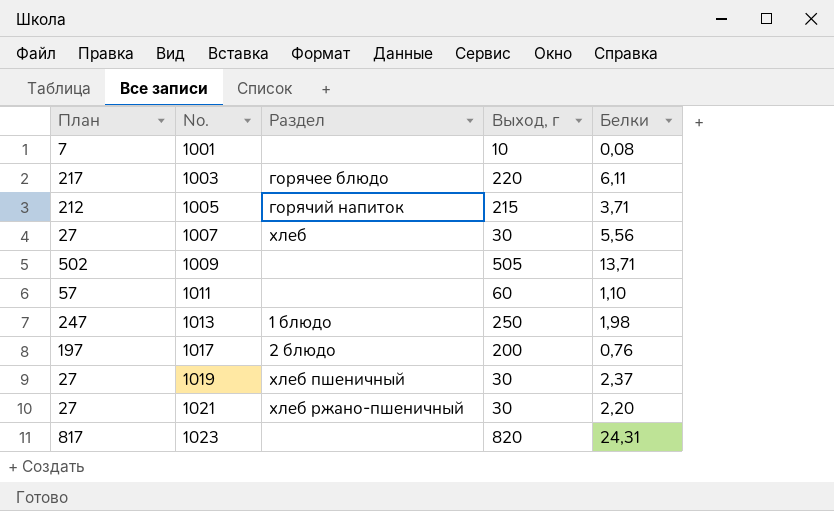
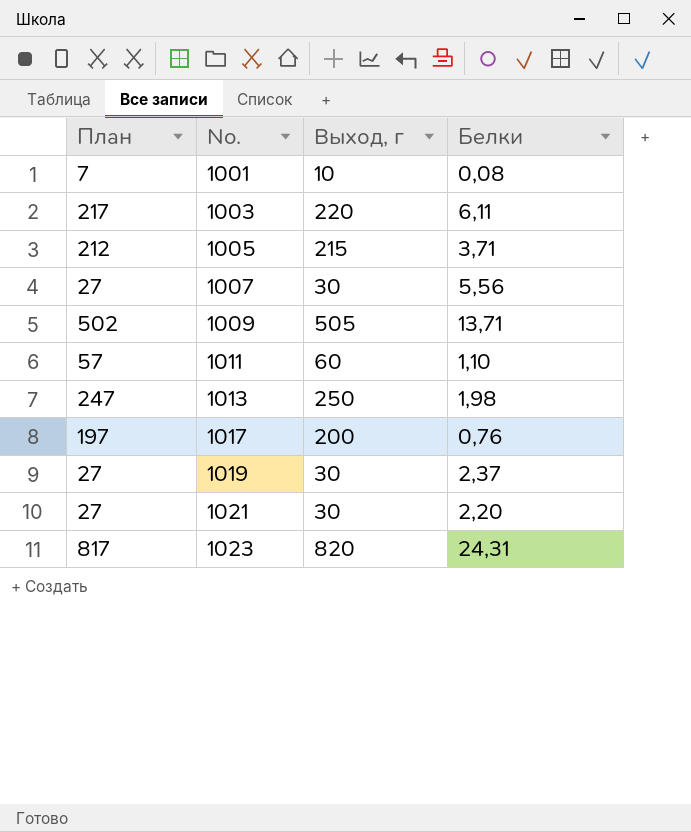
column Раздел | position: 3 -> none

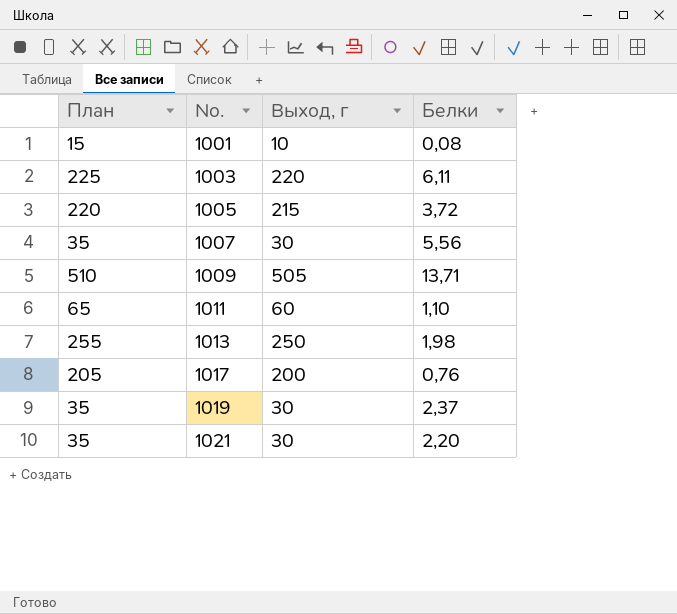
column План | formula: [Выход, г] - 3 -> [Выход, г] + 5
row 1023: 817 | 820 | 24,31 -> none
1005 | Белки: 3,71 -> 3,72

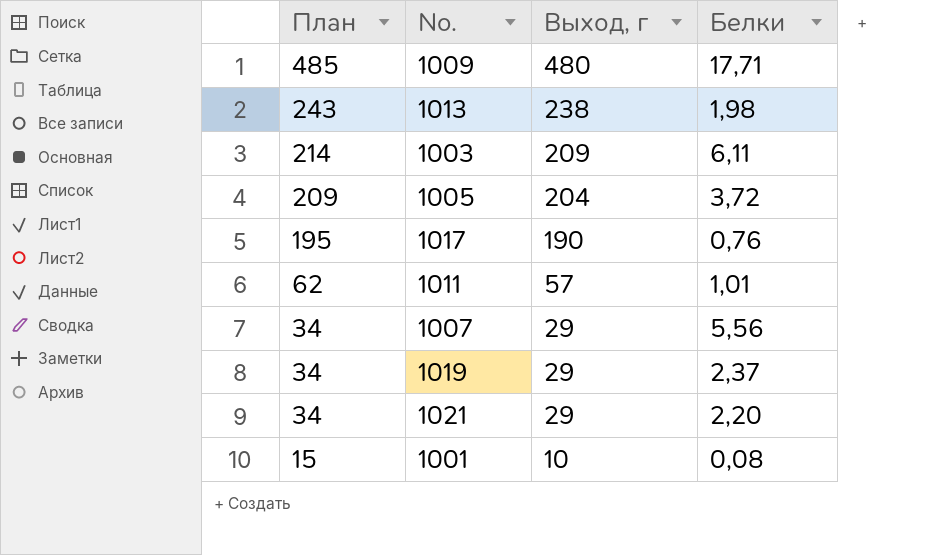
row order: No. ascending -> План descending
1009 | План: 510 -> 485
1009 | Выход, г: 505 -> 480
1009 | Белки: 13,71 -> 17,71
1013 | План: 255 -> 243
1013 | Выход, г: 250 -> 238
1003 | План: 225 -> 214
1003 | Выход, г: 220 -> 209
1005 | План: 220 -> 209
1005 | Выход, г: 215 -> 204
1017 | План: 205 -> 195
1017 | Выход, г: 200 -> 190
1011 | План: 65 -> 62
1011 | Выход, г: 60 -> 57
1011 | Белки: 1,10 -> 1,01
1007 | План: 35 -> 34
1007 | Выход, г: 30 -> 29
1019 | План: 35 -> 34
1019 | Выход, г: 30 -> 29
1021 | План: 35 -> 34
1021 | Выход, г: 30 -> 29

